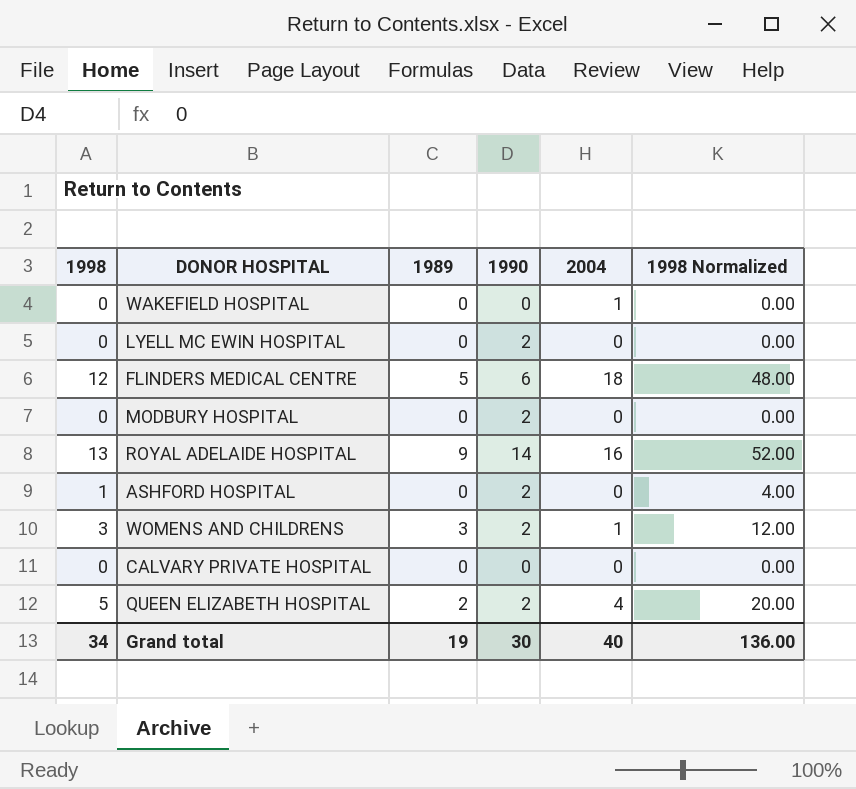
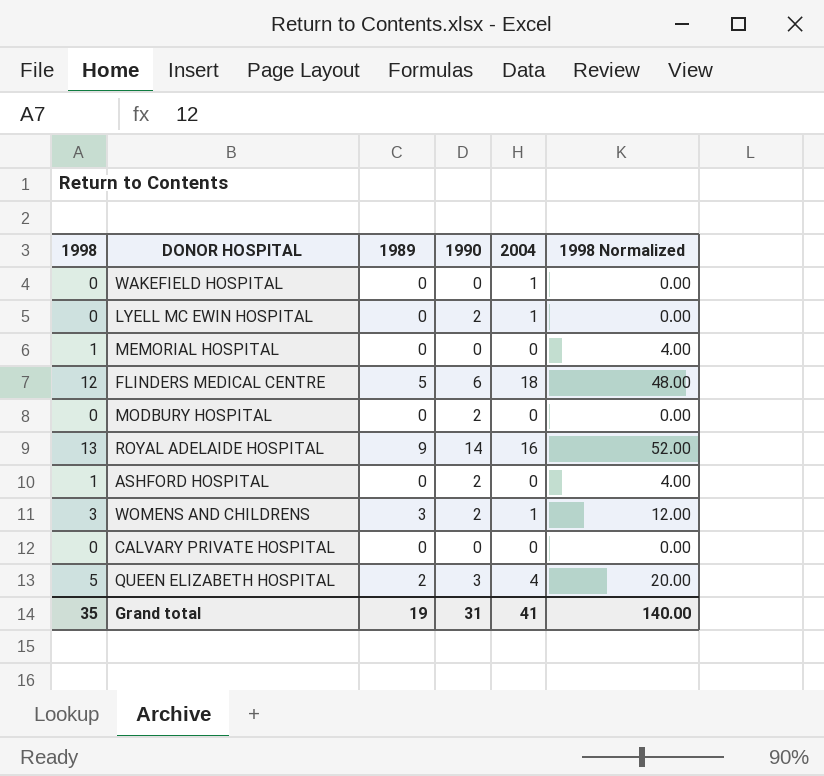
LYELL MC EWIN HOSPITAL | 2004: 0 -> 1
row MEMORIAL HOSPITAL: none -> 1 | 0 | 0 | 0 | 4.00
QUEEN ELIZABETH HOSPITAL | 1990: 2 -> 3
Grand total | 1998: 34 -> 35
Grand total | 1990: 30 -> 31
Grand total | 2004: 40 -> 41
Grand total | 1998 Normalized: 136.00 -> 140.00

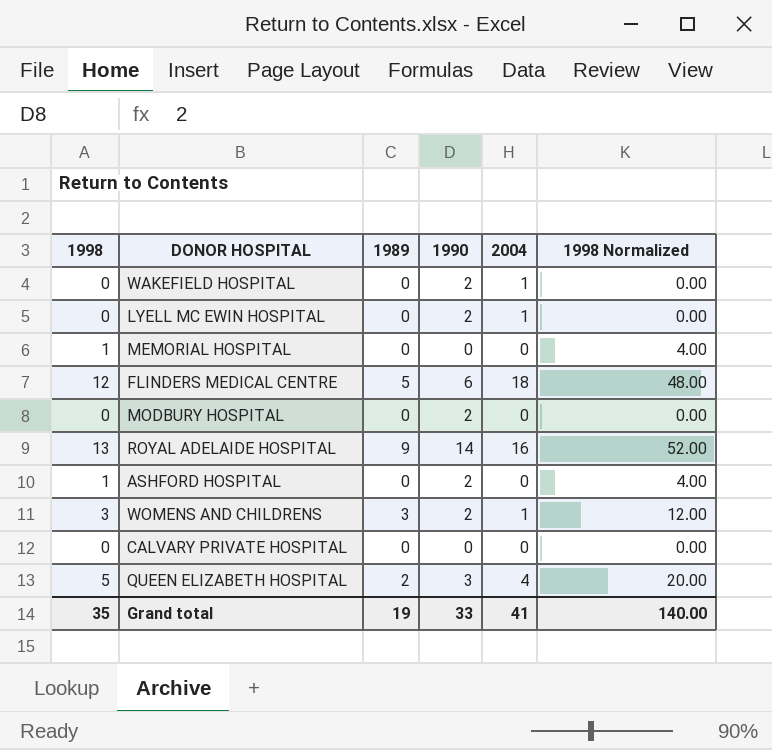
WAKEFIELD HOSPITAL | 1990: 0 -> 2
Grand total | 1990: 31 -> 33

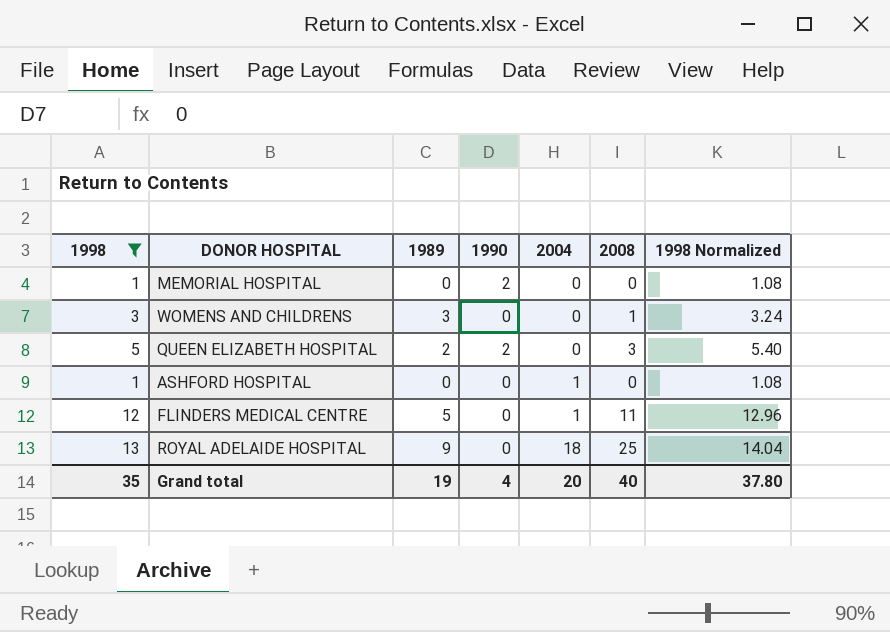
filter: none -> 1998 != 0
row order: none -> 2004 ascending
column 2008 | position: none -> 6
column 1998 Normalized | formula: [1998] * 4 -> [1998] * 1.08
MEMORIAL HOSPITAL | 1990: 0 -> 2
WOMENS AND CHILDRENS | 1990: 2 -> 0
WOMENS AND CHILDRENS | 2004: 1 -> 0
QUEEN ELIZABETH HOSPITAL | 1990: 3 -> 2
QUEEN ELIZABETH HOSPITAL | 2004: 4 -> 0
ASHFORD HOSPITAL | 1990: 2 -> 0
ASHFORD HOSPITAL | 2004: 0 -> 1
FLINDERS MEDICAL CENTRE | 1990: 6 -> 0
FLINDERS MEDICAL CENTRE | 2004: 18 -> 1
ROYAL ADELAIDE HOSPITAL | 1990: 14 -> 0
ROYAL ADELAIDE HOSPITAL | 2004: 16 -> 18
Grand total | 1990: 33 -> 4
Grand total | 2004: 41 -> 20
Grand total | 1998 Normalized: 140.00 -> 37.80

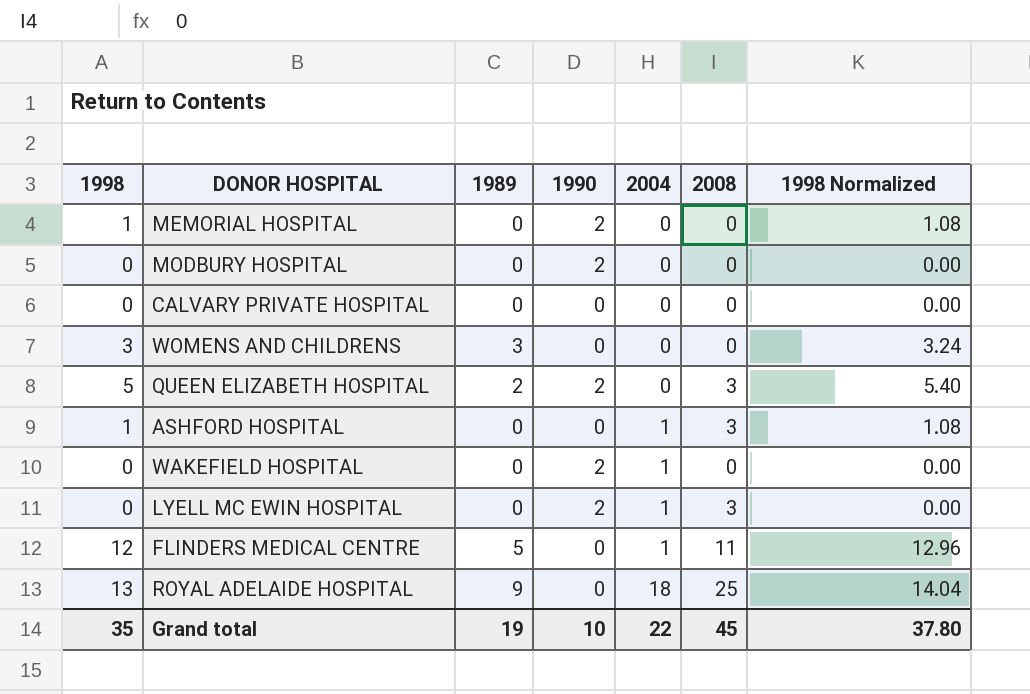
filter: 1998 != 0 -> none
WOMENS AND CHILDRENS | 2008: 1 -> 0
ASHFORD HOSPITAL | 2008: 0 -> 3
Grand total | 1990: 4 -> 10
Grand total | 2004: 20 -> 22
Grand total | 2008: 40 -> 45

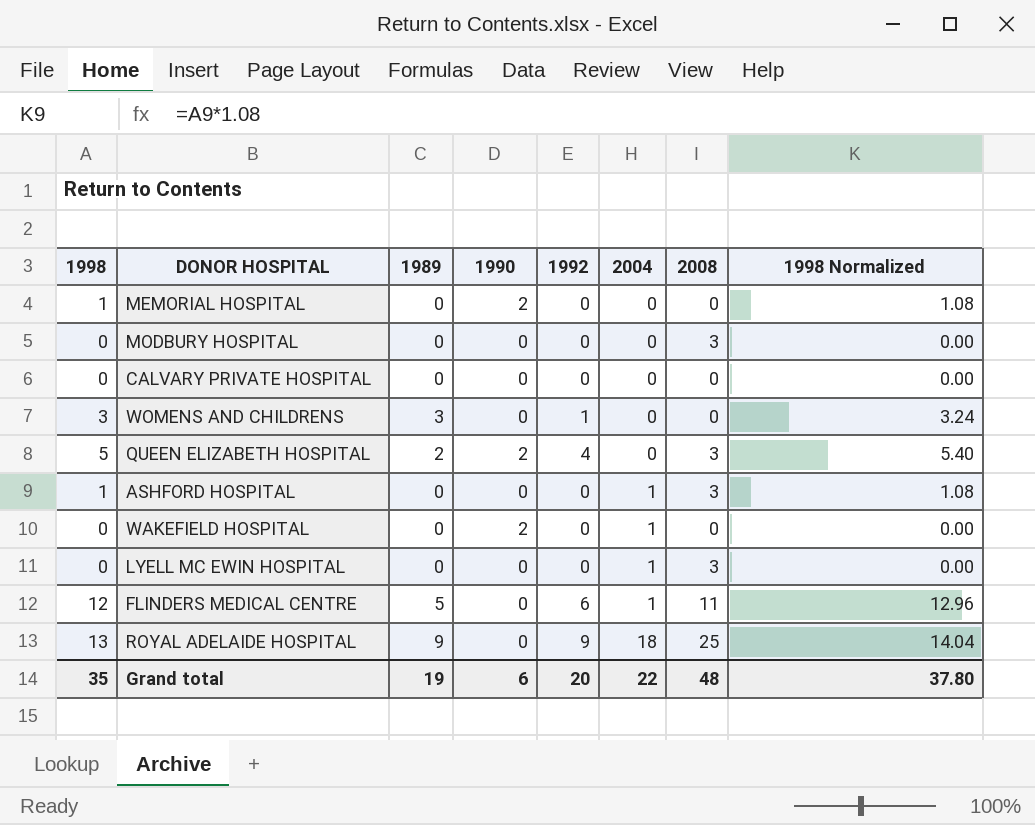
column 1992 | position: none -> 5
MODBURY HOSPITAL | 1990: 2 -> 0
MODBURY HOSPITAL | 2008: 0 -> 3
LYELL MC EWIN HOSPITAL | 1990: 2 -> 0
Grand total | 1990: 10 -> 6
Grand total | 2008: 45 -> 48

